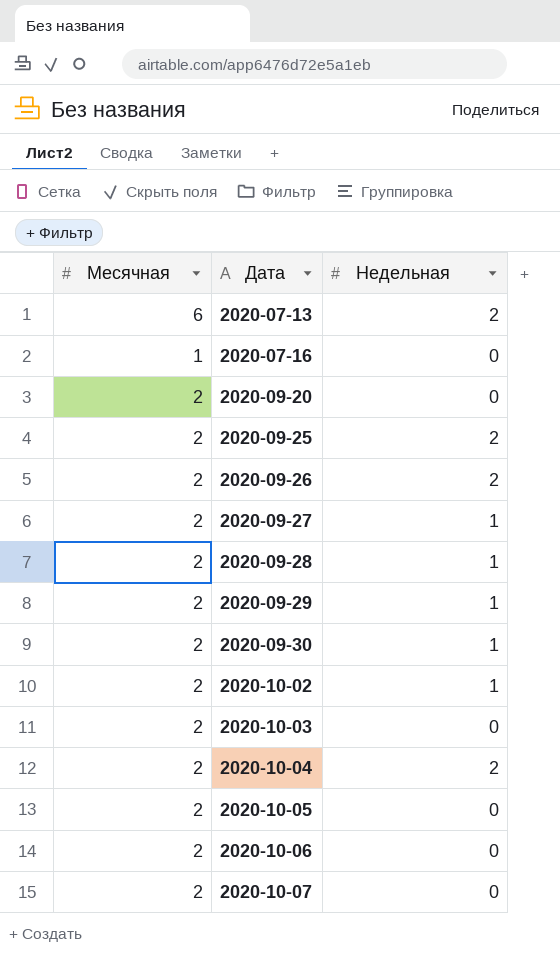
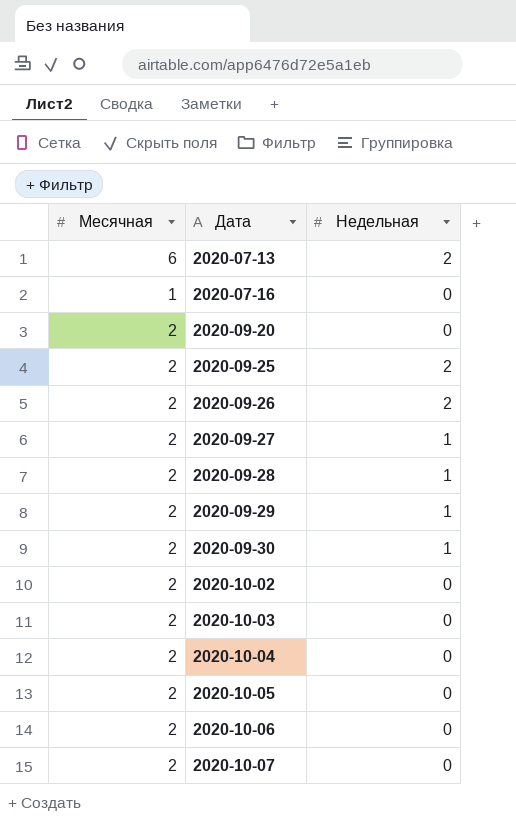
2020-10-02 | Недельная: 1 -> 0
2020-10-04 | Недельная: 2 -> 0

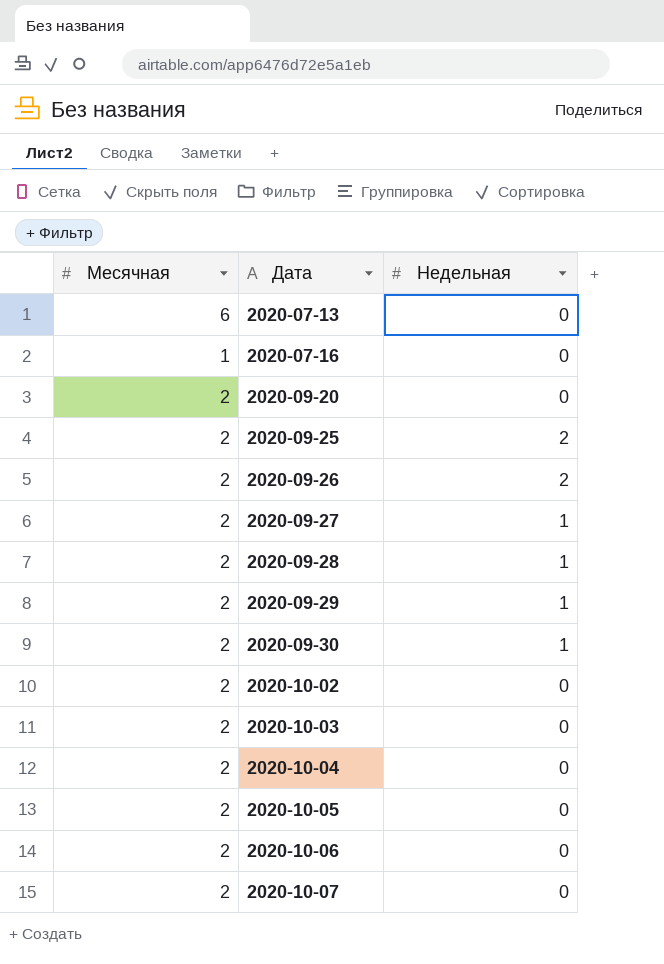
2020-07-13 | Недельная: 2 -> 0

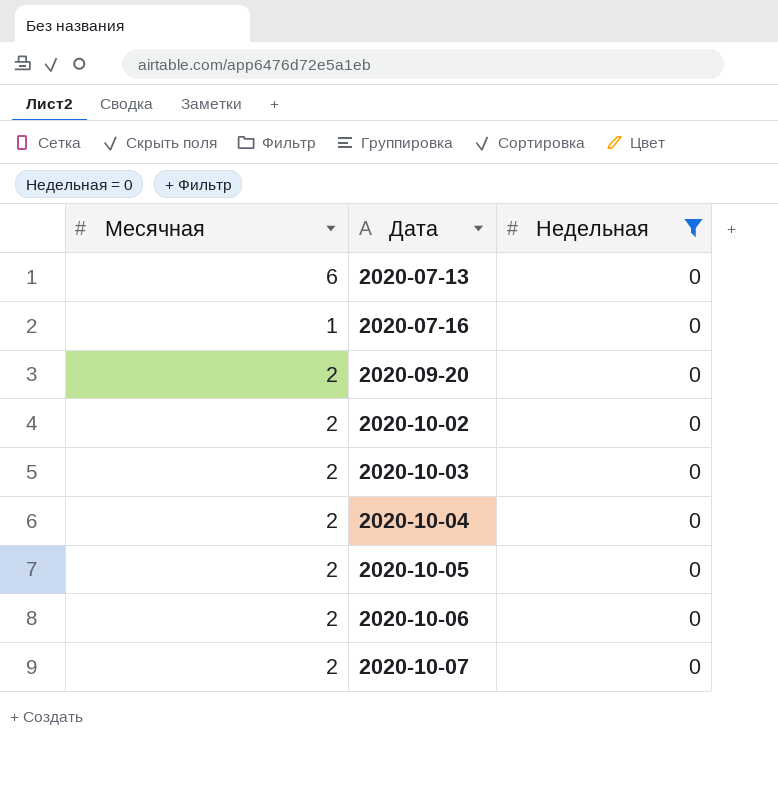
filter: none -> Недельная = 0

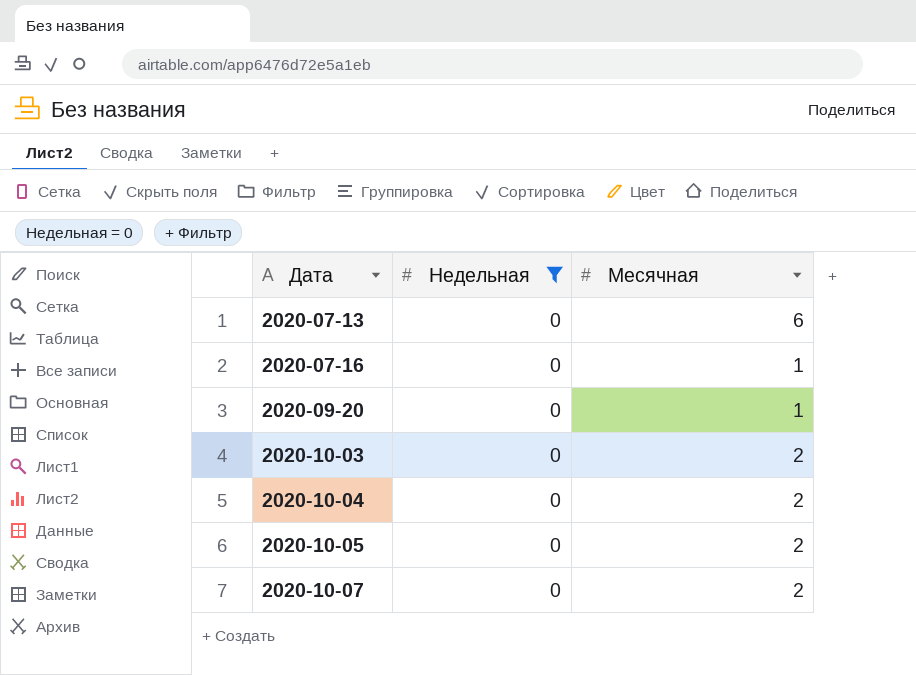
column Месячная | position: 1 -> 3
row 2020-10-02: 2 | 0 -> none
row 2020-10-06: 2 | 0 -> none
2020-09-20 | Месячная: 2 -> 1

